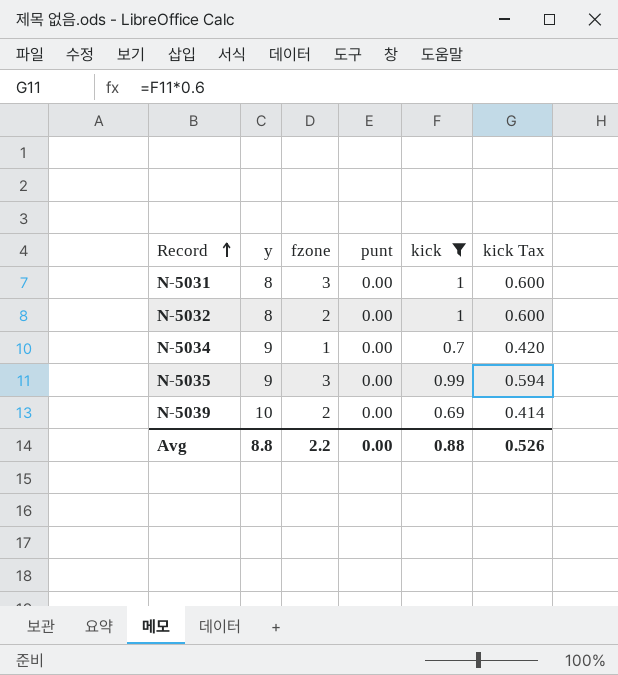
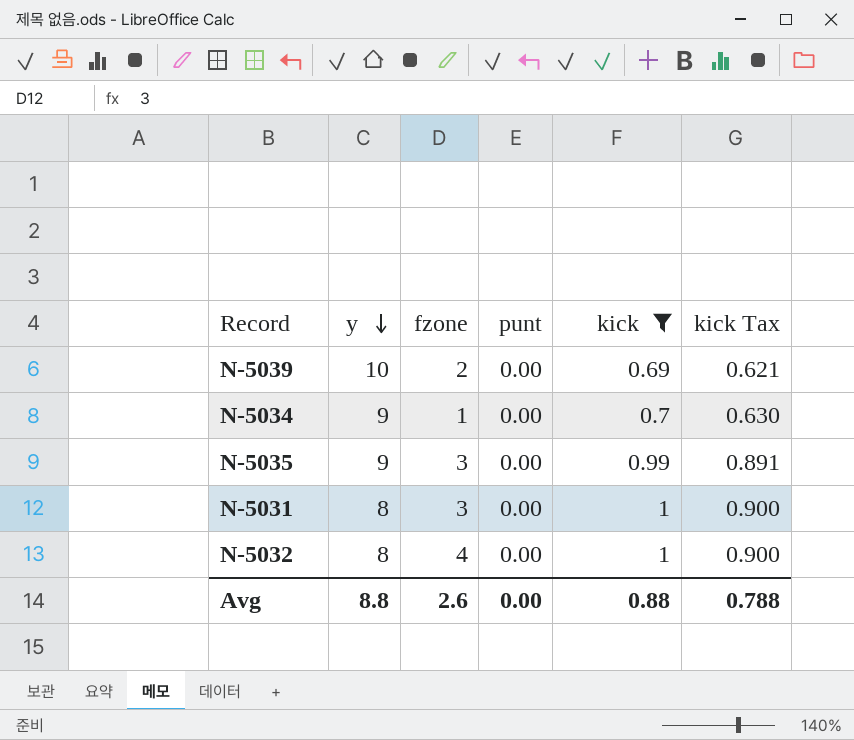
row order: Record ascending -> y descending
column kick Tax | formula: [kick] * 0.6 -> [kick] * 0.9
N-5032 | fzone: 2 -> 4
Avg | fzone: 2.2 -> 2.6
Avg | kick Tax: 0.526 -> 0.788

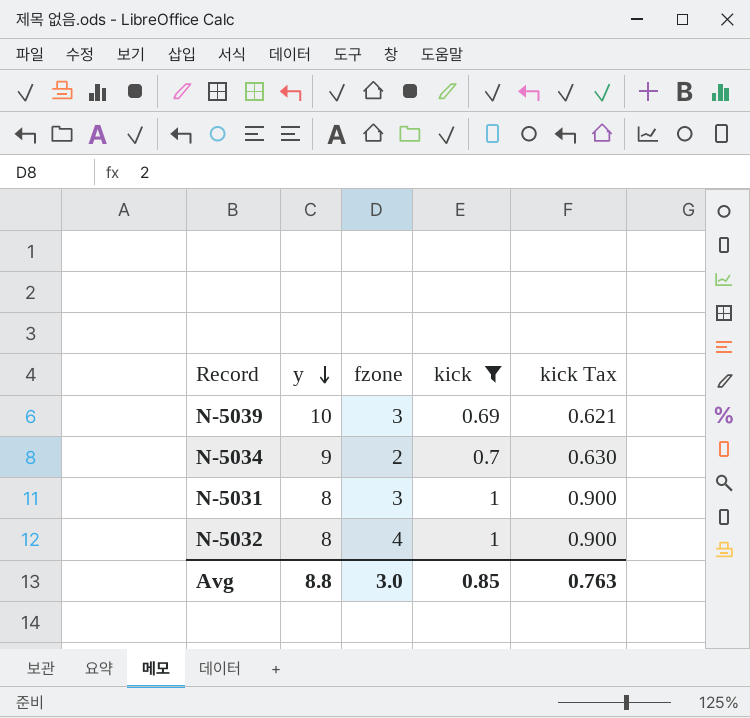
column punt | position: 4 -> none
row N-5035: 9 | 3 | 0.00 | 0.99 | 0.891 -> none
N-5039 | fzone: 2 -> 3
N-5034 | fzone: 1 -> 2
Avg | fzone: 2.6 -> 3.0
Avg | kick: 0.88 -> 0.85
Avg | kick Tax: 0.788 -> 0.763

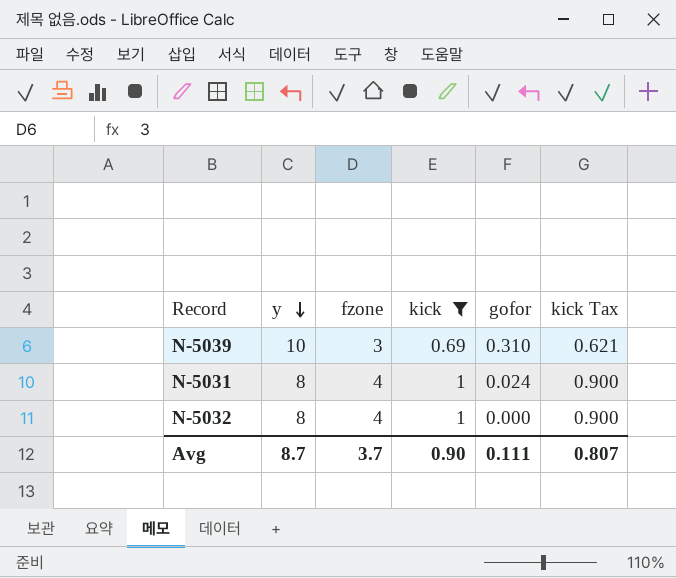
column gofor | position: none -> 5
row N-5034: 9 | 2 | 0.7 | 0.630 -> none
N-5031 | fzone: 3 -> 4
Avg | y: 8.8 -> 8.7
Avg | fzone: 3.0 -> 3.7
Avg | kick: 0.85 -> 0.90
Avg | kick Tax: 0.763 -> 0.807

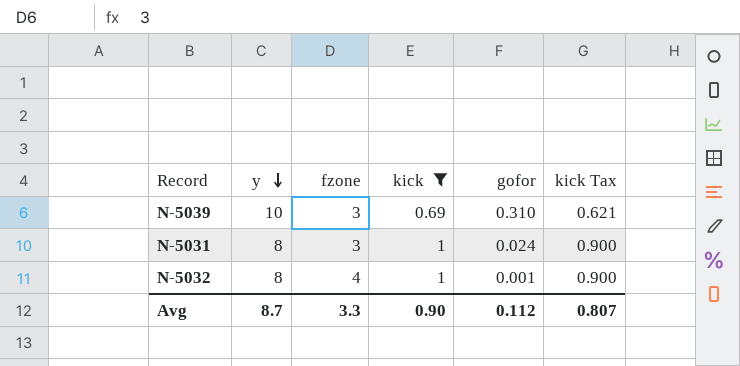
N-5031 | fzone: 4 -> 3
N-5032 | gofor: 0.000 -> 0.001
Avg | fzone: 3.7 -> 3.3
Avg | gofor: 0.111 -> 0.112

